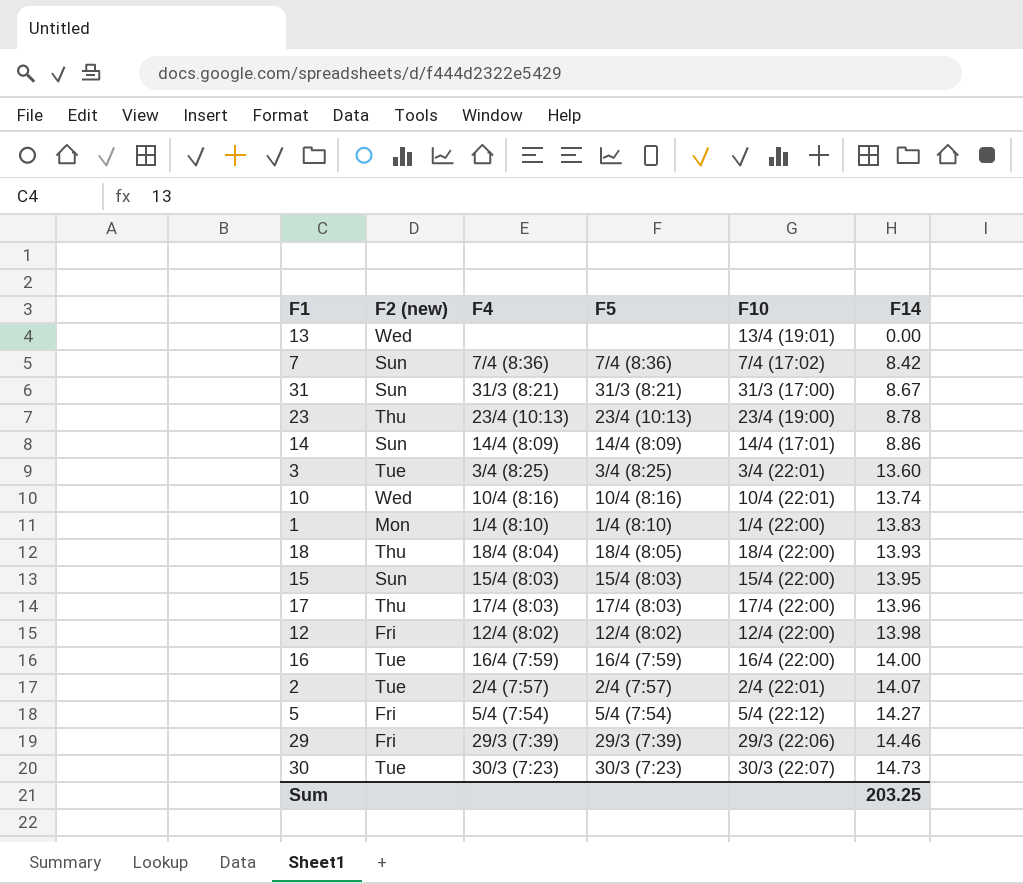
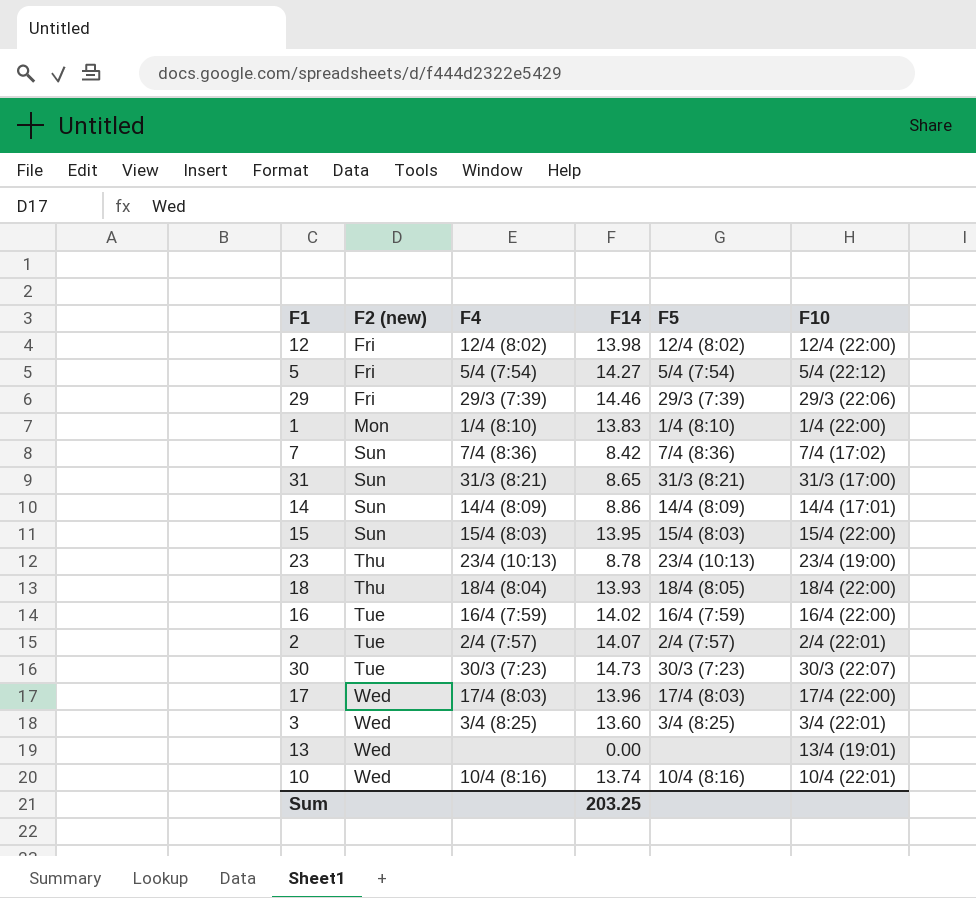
row order: F14 ascending -> F2 (new) ascending
column F14 | position: 6 -> 4
31 | F14: 8.67 -> 8.65
16 | F14: 14.00 -> 14.02
17 | F2 (new): Thu -> Wed
3 | F2 (new): Tue -> Wed

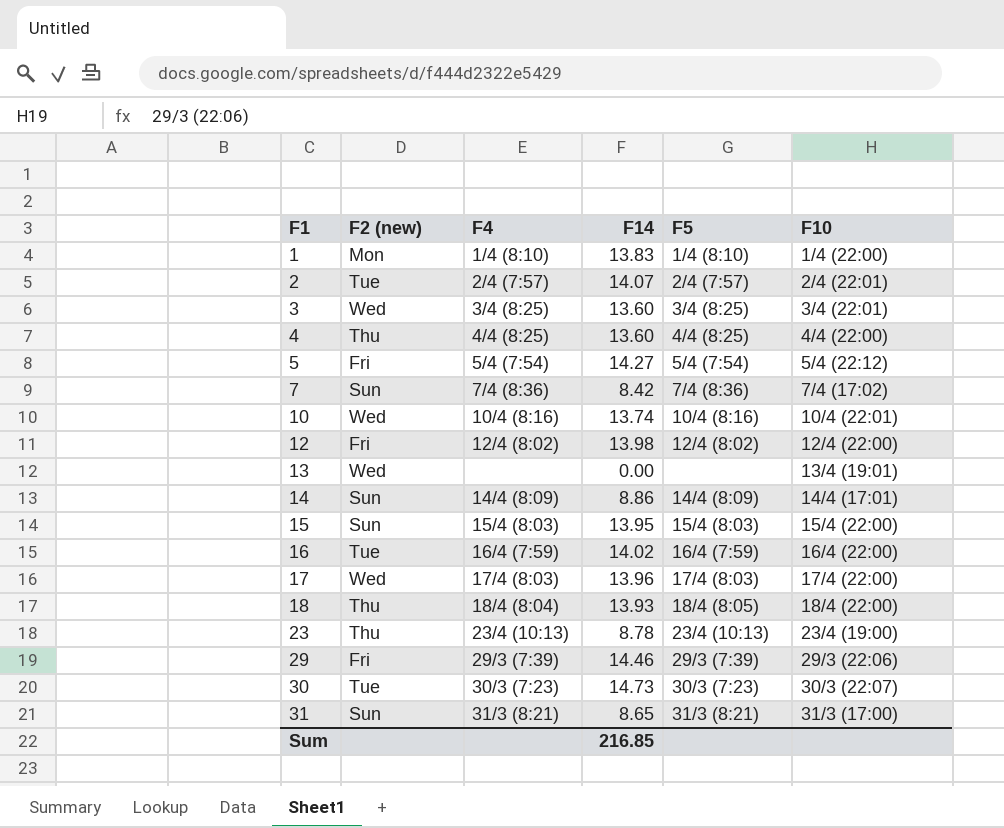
row order: F2 (new) ascending -> F1 ascending
row 4: none -> Thu | 4/4 (8:25) | 13.60 | 4/4 (8:25) | 4/4 (22:00)
Sum | F14: 203.25 -> 216.85

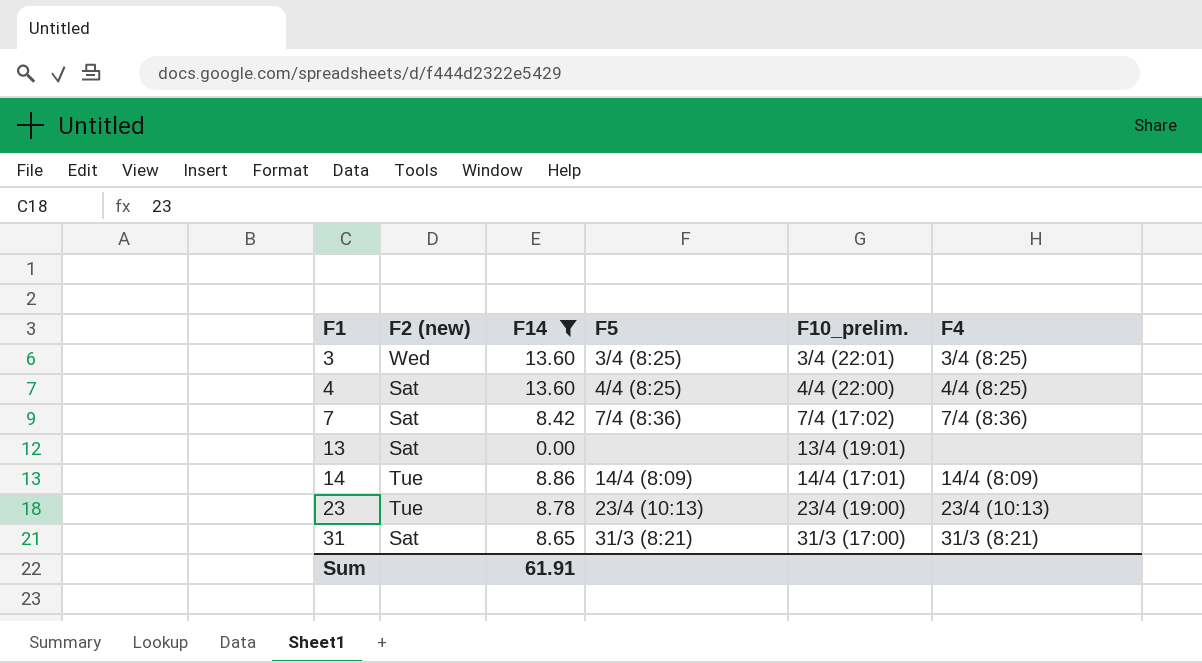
filter: none -> F14 <= 13.60
column name: F10 -> F10_prelim.
column F4 | position: 3 -> 6
4 | F2 (new): Thu -> Sat
7 | F2 (new): Sun -> Sat
13 | F2 (new): Wed -> Sat
14 | F2 (new): Sun -> Tue
23 | F2 (new): Thu -> Tue
31 | F2 (new): Sun -> Sat
Sum | F14: 216.85 -> 61.91

